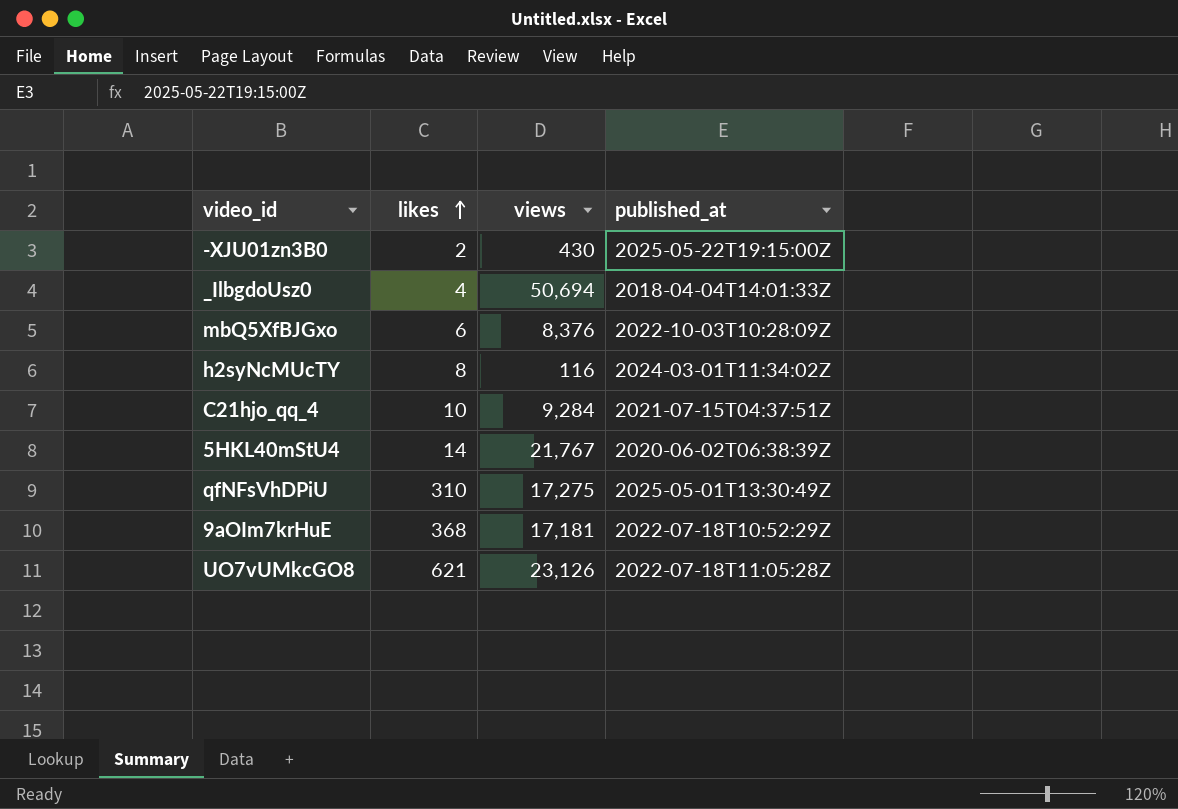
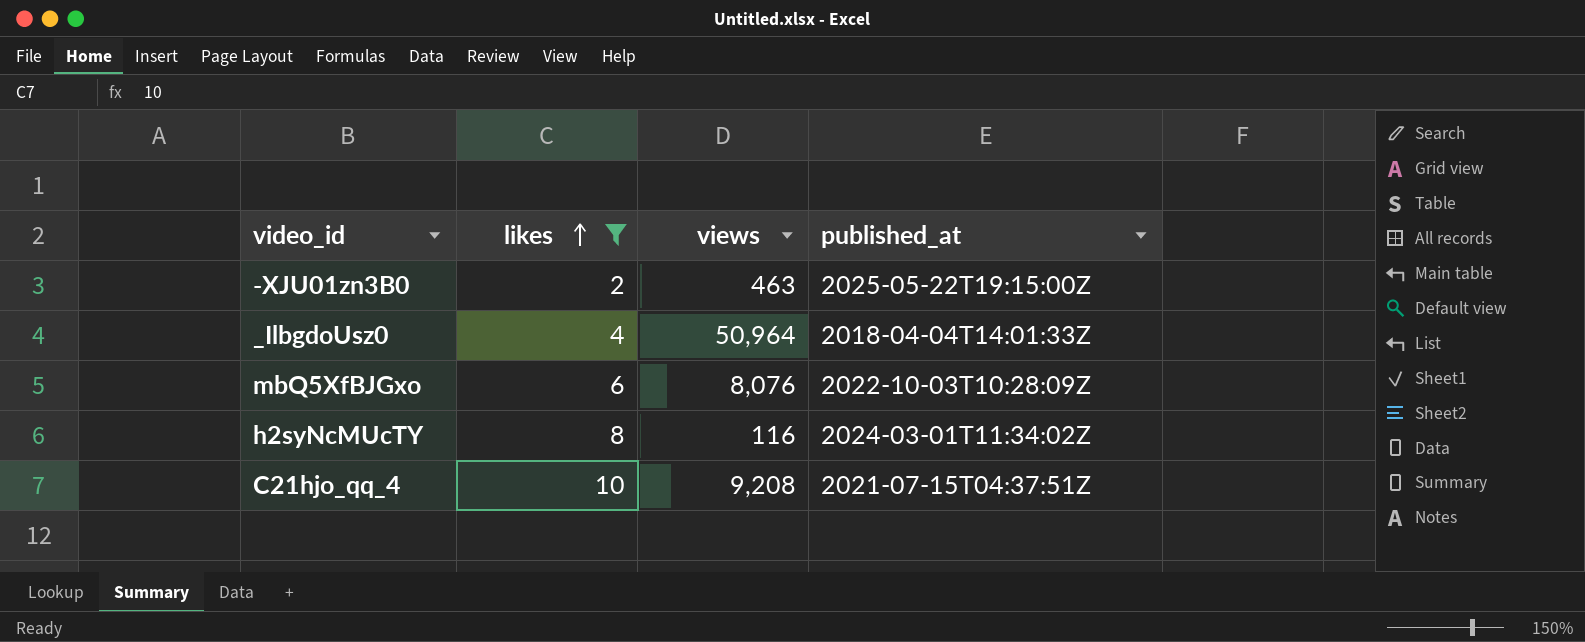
filter: none -> likes <= 10
-XJU01zn3B0 | views: 430 -> 463
_IlbgdoUsz0 | views: 50,694 -> 50,964
mbQ5XfBJGxo | views: 8,376 -> 8,076
C21hjo_qq_4 | views: 9,284 -> 9,208

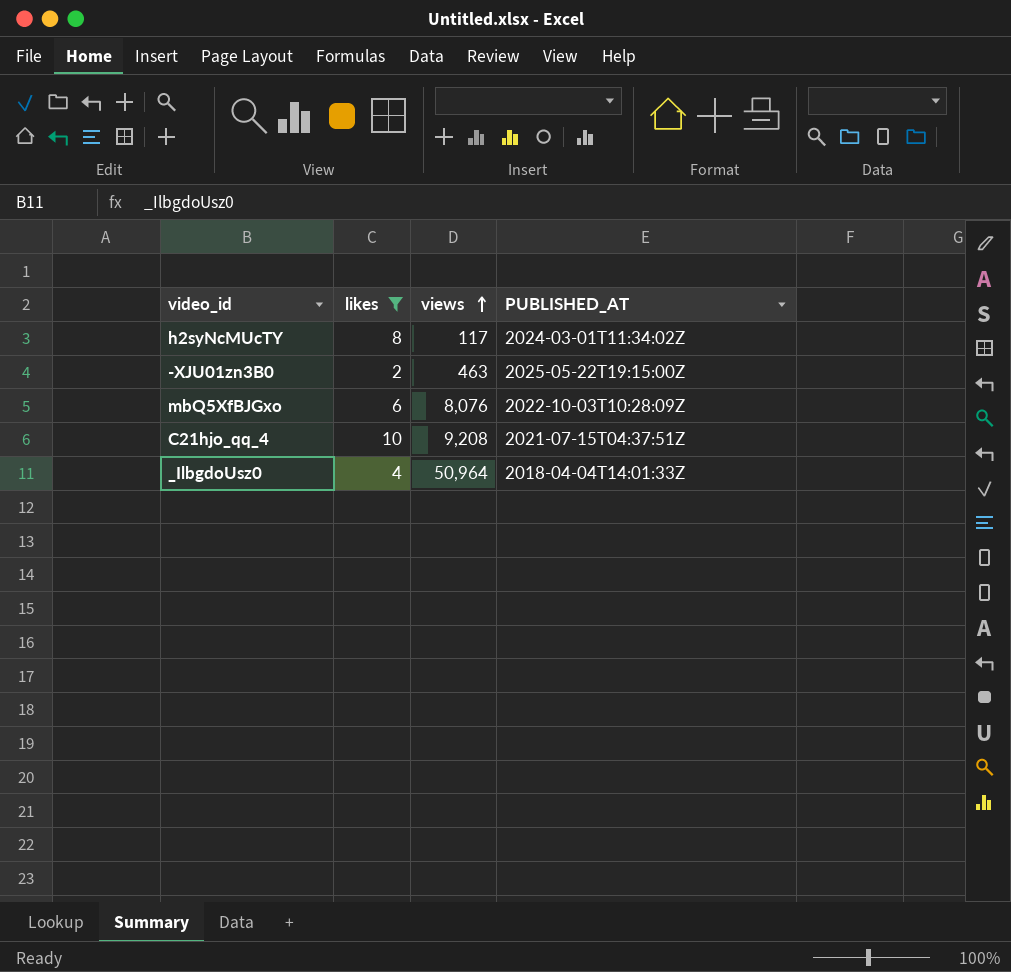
row order: likes ascending -> views ascending
column name: published_at -> PUBLISHED_AT
h2syNcMUcTY | views: 116 -> 117

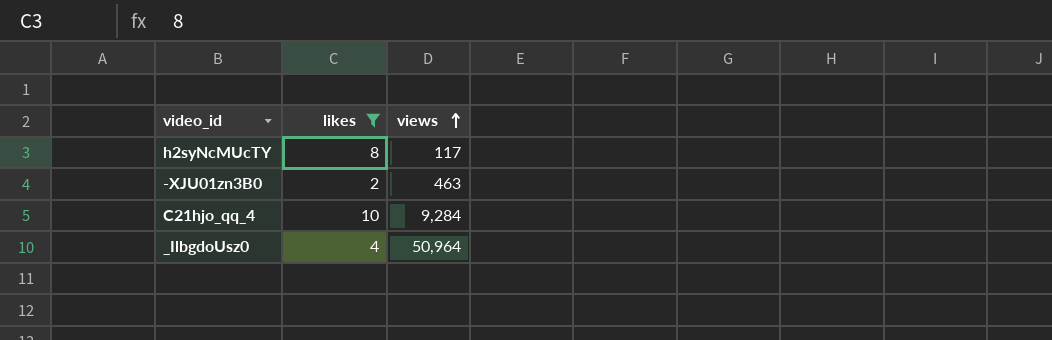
column PUBLISHED_AT | position: 4 -> none
row mbQ5XfBJGxo: 6 | 8,076 | 2022-10-03T10:28:09Z -> none
C21hjo_qq_4 | views: 9,208 -> 9,284

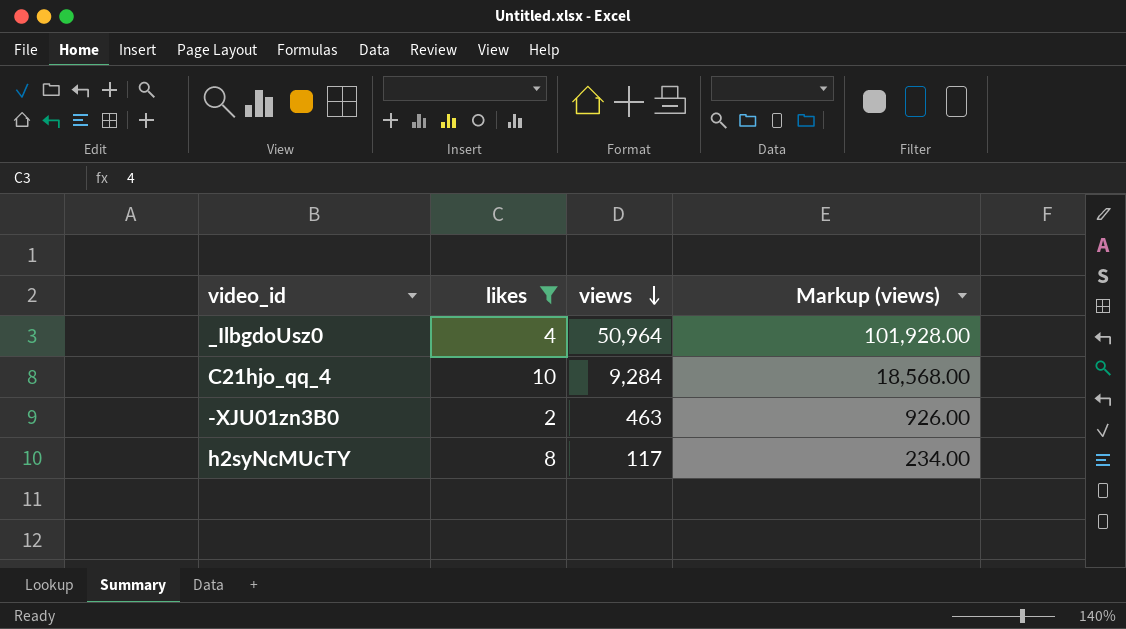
row order: views ascending -> views descending
column Markup (views) | formula: none -> [views] * 2

